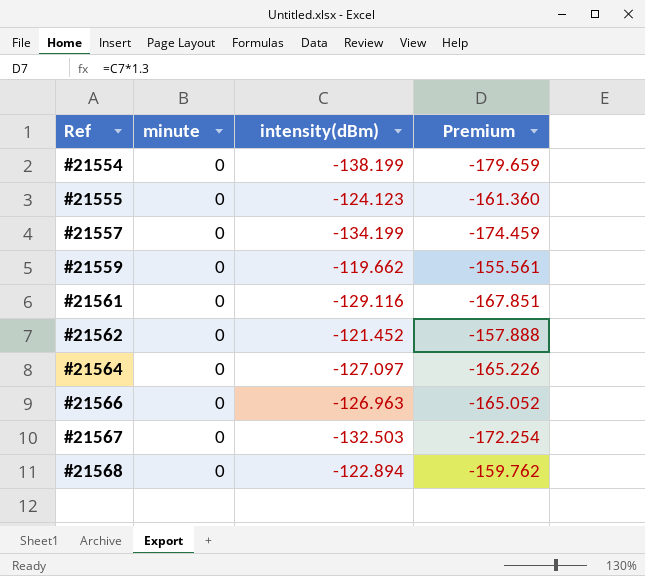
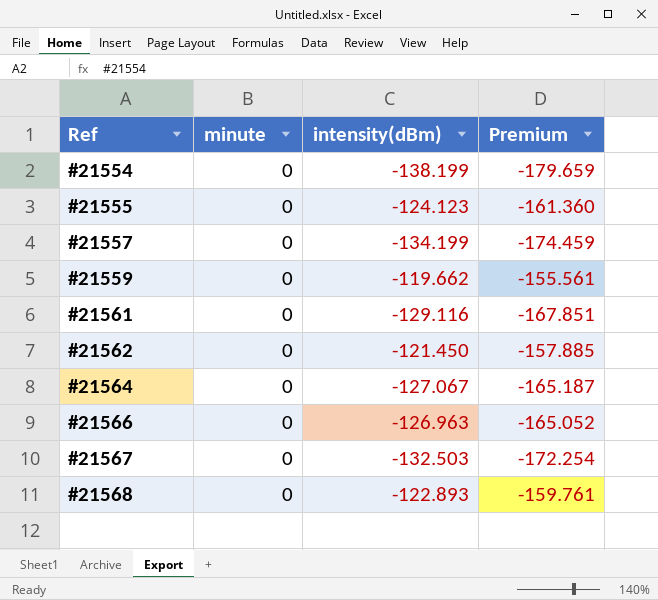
#21562 | intensity(dBm): -121.452 -> -121.450
#21562 | Premium: -157.888 -> -157.885
#21564 | intensity(dBm): -127.097 -> -127.067
#21564 | Premium: -165.226 -> -165.187
#21568 | intensity(dBm): -122.894 -> -122.893
#21568 | Premium: -159.762 -> -159.761

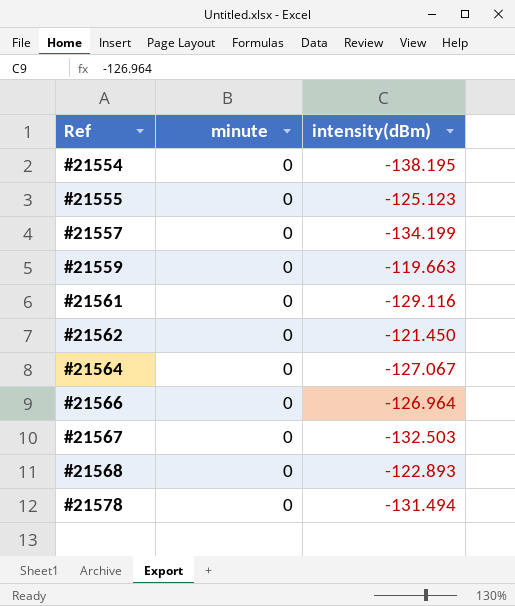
column Premium | formula: [intensity(dBm)] * 1.3 -> none
#21554 | intensity(dBm): -138.199 -> -138.195
#21555 | intensity(dBm): -124.123 -> -125.123
#21559 | intensity(dBm): -119.662 -> -119.663
#21566 | intensity(dBm): -126.963 -> -126.964
row #21578: none -> 0 | -131.494

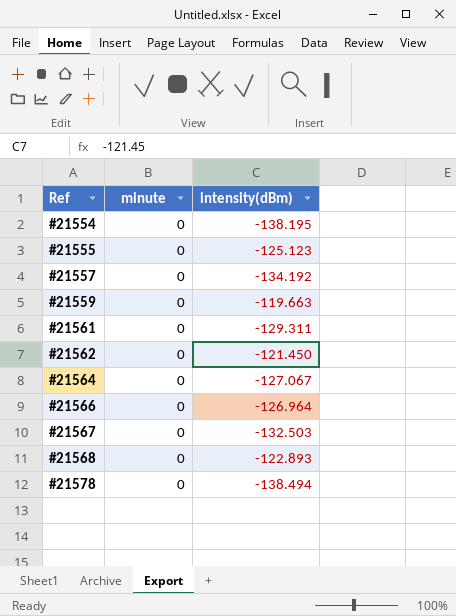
#21557 | intensity(dBm): -134.199 -> -134.192
#21561 | intensity(dBm): -129.116 -> -129.311
#21578 | intensity(dBm): -131.494 -> -138.494

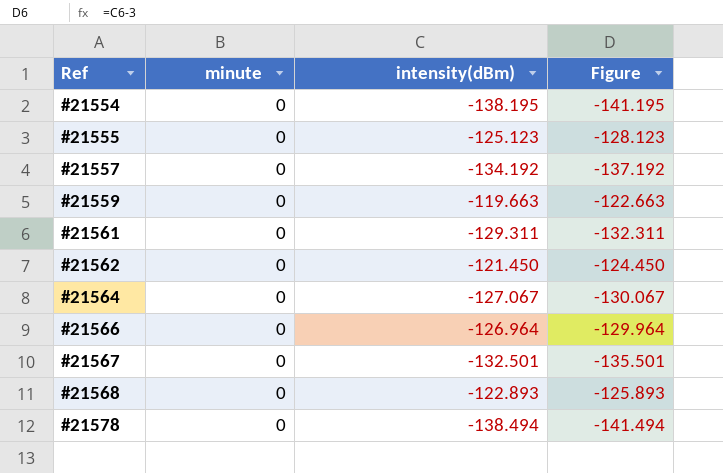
column Figure | formula: none -> [intensity(dBm)] - 3
#21567 | intensity(dBm): -132.503 -> -132.501

